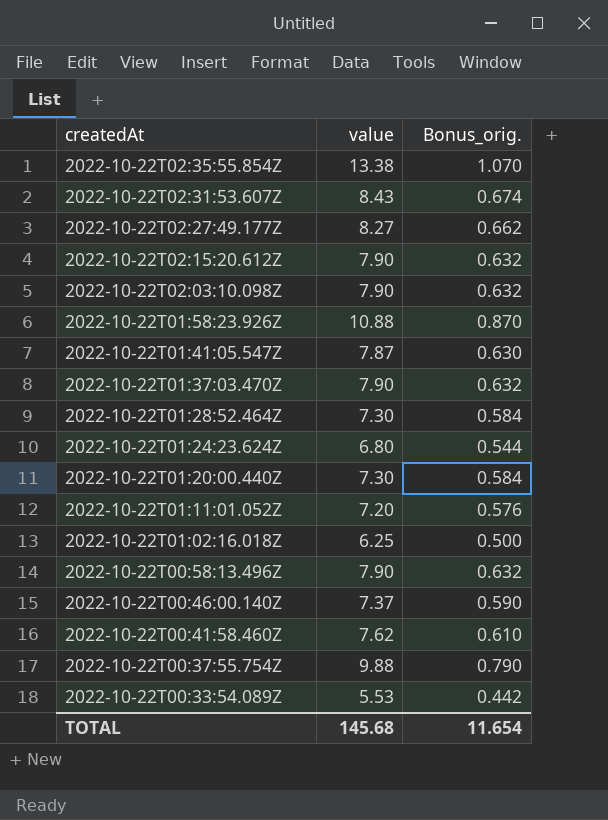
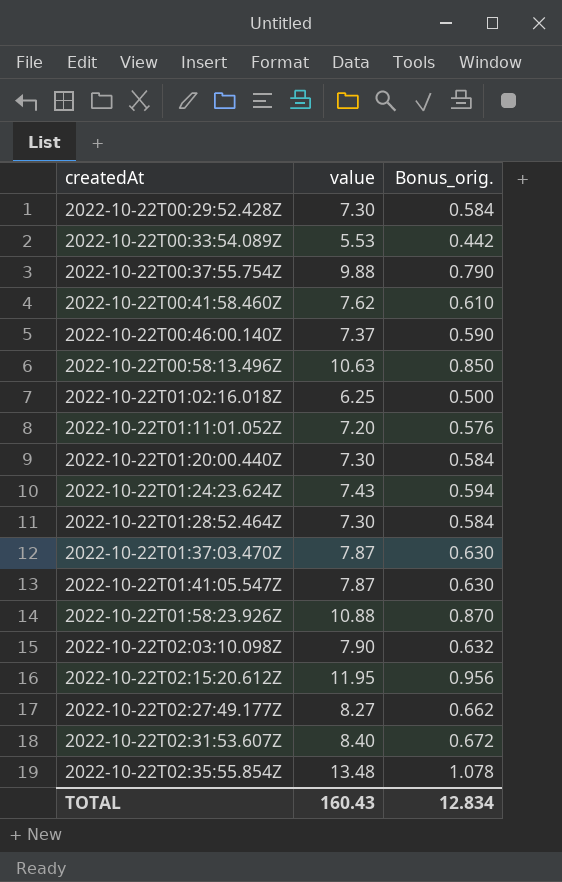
row order: createdAt descending -> createdAt ascending
row 2022-10-22T00:29:52.428Z: none -> 7.30 | 0.584
2022-10-22T00:58:13.496Z | value: 7.90 -> 10.63
2022-10-22T00:58:13.496Z | Bonus_orig.: 0.632 -> 0.850
2022-10-22T01:24:23.624Z | value: 6.80 -> 7.43
2022-10-22T01:24:23.624Z | Bonus_orig.: 0.544 -> 0.594
2022-10-22T01:37:03.470Z | value: 7.90 -> 7.87
2022-10-22T01:37:03.470Z | Bonus_orig.: 0.632 -> 0.630
2022-10-22T02:15:20.612Z | value: 7.90 -> 11.95
2022-10-22T02:15:20.612Z | Bonus_orig.: 0.632 -> 0.956
2022-10-22T02:31:53.607Z | value: 8.43 -> 8.40
2022-10-22T02:31:53.607Z | Bonus_orig.: 0.674 -> 0.672
2022-10-22T02:35:55.854Z | value: 13.38 -> 13.48
2022-10-22T02:35:55.854Z | Bonus_orig.: 1.070 -> 1.078
TOTAL | value: 145.68 -> 160.43
TOTAL | Bonus_orig.: 11.654 -> 12.834

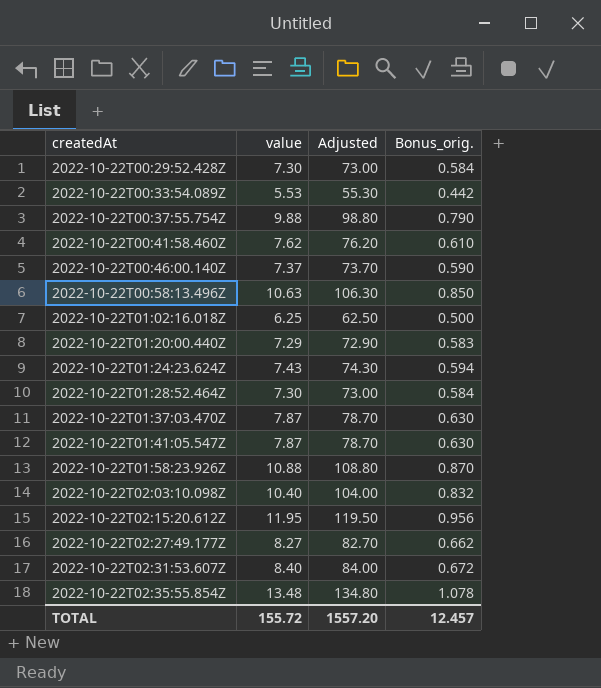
column Adjusted | formula: none -> [value] * 10
row 2022-10-22T01:11:01.052Z: 7.20 | 0.576 -> none
2022-10-22T01:20:00.440Z | value: 7.30 -> 7.29
2022-10-22T01:20:00.440Z | Bonus_orig.: 0.584 -> 0.583
2022-10-22T02:03:10.098Z | value: 7.90 -> 10.40
2022-10-22T02:03:10.098Z | Bonus_orig.: 0.632 -> 0.832
TOTAL | value: 160.43 -> 155.72
TOTAL | Bonus_orig.: 12.834 -> 12.457

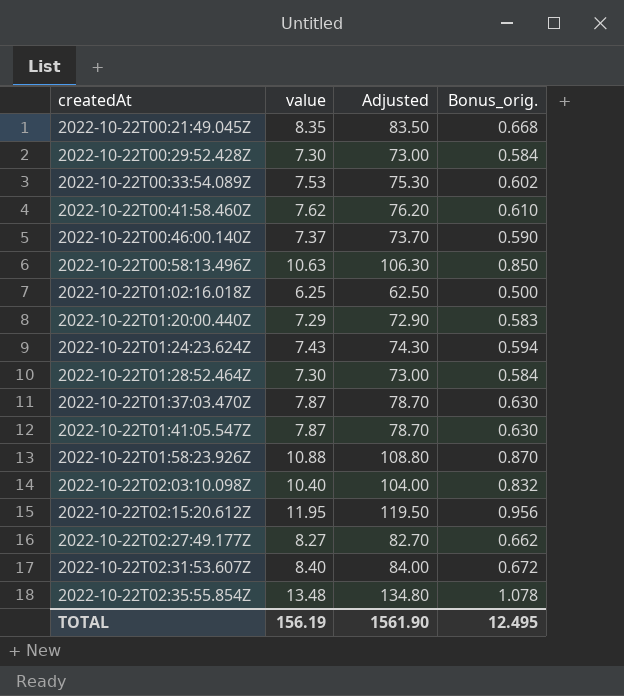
row 2022-10-22T00:37:55.754Z: 9.88 | 98.80 | 0.790 -> none
row 2022-10-22T00:21:49.045Z: none -> 8.35 | 83.50 | 0.668
2022-10-22T00:33:54.089Z | value: 5.53 -> 7.53
2022-10-22T00:33:54.089Z | Adjusted: 55.30 -> 75.30
2022-10-22T00:33:54.089Z | Bonus_orig.: 0.442 -> 0.602
TOTAL | value: 155.72 -> 156.19
TOTAL | Adjusted: 1557.20 -> 1561.90
TOTAL | Bonus_orig.: 12.457 -> 12.495

